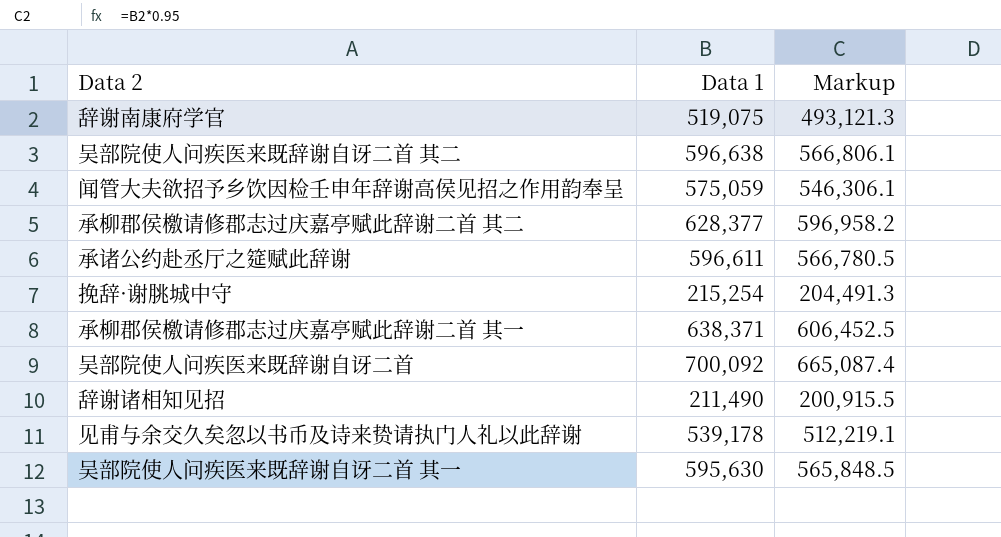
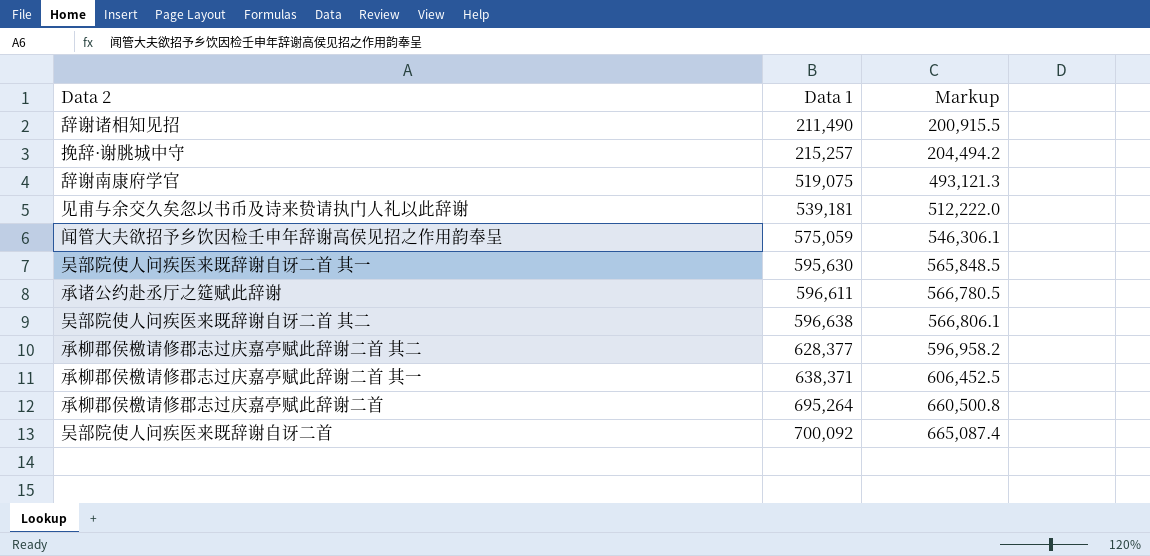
row order: none -> Data 1 ascending
挽辞·谢朓城中守 | Data 1: 215,254 -> 215,257
挽辞·谢朓城中守 | Markup: 204,491.3 -> 204,494.2
见甫与余交久矣忽以书币及诗来贽请执门人礼以此辞谢 | Data 1: 539,178 -> 539,181
见甫与余交久矣忽以书币及诗来贽请执门人礼以此辞谢 | Markup: 512,219.1 -> 512,222.0
row 承柳郡侯檄请修郡志过庆嘉亭赋此辞谢二首: none -> 695,264 | 660,500.8

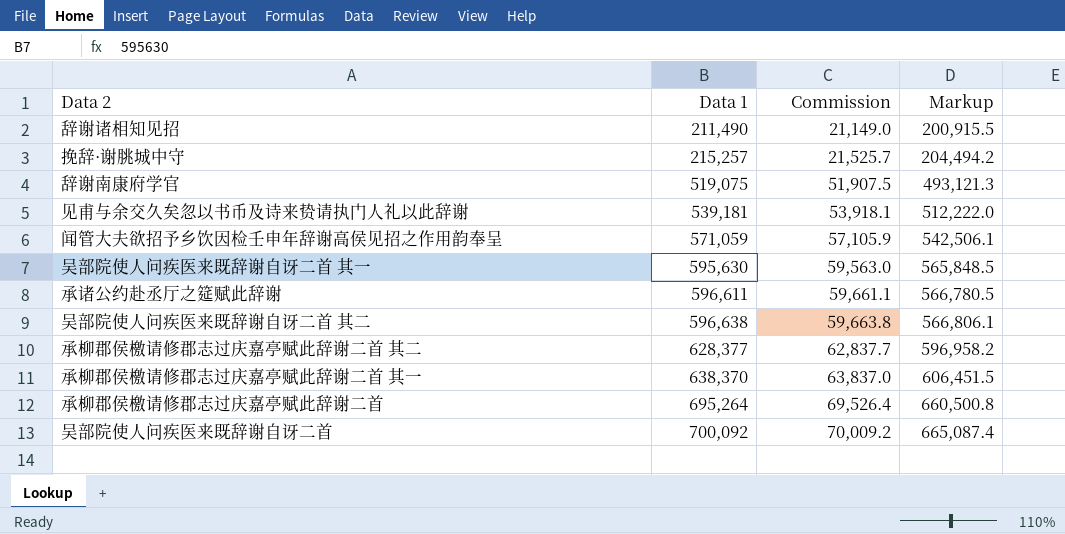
column Commission | formula: none -> [Data 1] * 0.1
闻管大夫欲招予乡饮因检壬申年辞谢高侯见招之作用韵奉呈 | Data 1: 575,059 -> 571,059
闻管大夫欲招予乡饮因检壬申年辞谢高侯见招之作用韵奉呈 | Markup: 546,306.1 -> 542,506.1
承柳郡侯檄请修郡志过庆嘉亭赋此辞谢二首 其一 | Data 1: 638,371 -> 638,370
承柳郡侯檄请修郡志过庆嘉亭赋此辞谢二首 其一 | Markup: 606,452.5 -> 606,451.5

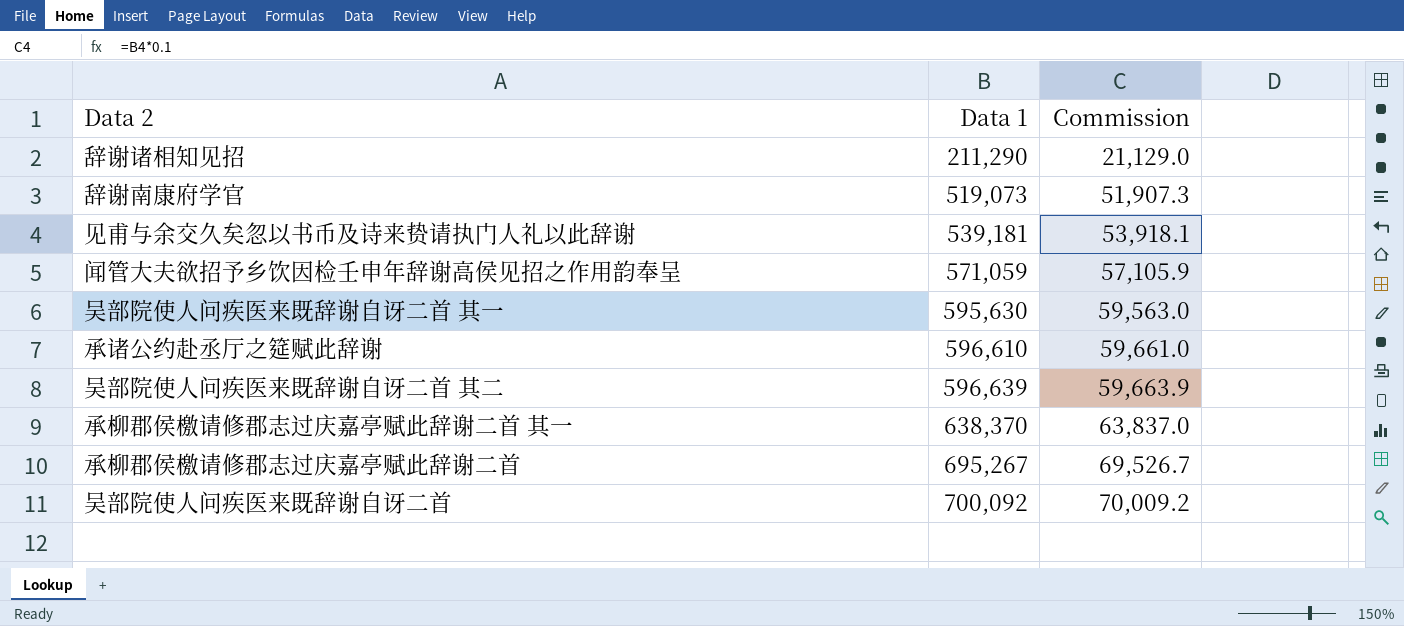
column Markup | formula: [Data 1] * 0.95 -> none
row 挽辞·谢朓城中守: 215,257 | 21,525.7 | 204,494.2 -> none
row 承柳郡侯檄请修郡志过庆嘉亭赋此辞谢二首 其二: 628,377 | 62,837.7 | 596,958.2 -> none
辞谢诸相知见招 | Data 1: 211,490 -> 211,290
辞谢诸相知见招 | Commission: 21,149.0 -> 21,129.0
辞谢南康府学官 | Data 1: 519,075 -> 519,073
辞谢南康府学官 | Commission: 51,907.5 -> 51,907.3
承诸公约赴丞厅之筵赋此辞谢 | Data 1: 596,611 -> 596,610
承诸公约赴丞厅之筵赋此辞谢 | Commission: 59,661.1 -> 59,661.0
吴部院使人问疾医来既辞谢自讶二首 其二 | Data 1: 596,638 -> 596,639
吴部院使人问疾医来既辞谢自讶二首 其二 | Commission: 59,663.8 -> 59,663.9
承柳郡侯檄请修郡志过庆嘉亭赋此辞谢二首 | Data 1: 695,264 -> 695,267
承柳郡侯檄请修郡志过庆嘉亭赋此辞谢二首 | Commission: 69,526.4 -> 69,526.7

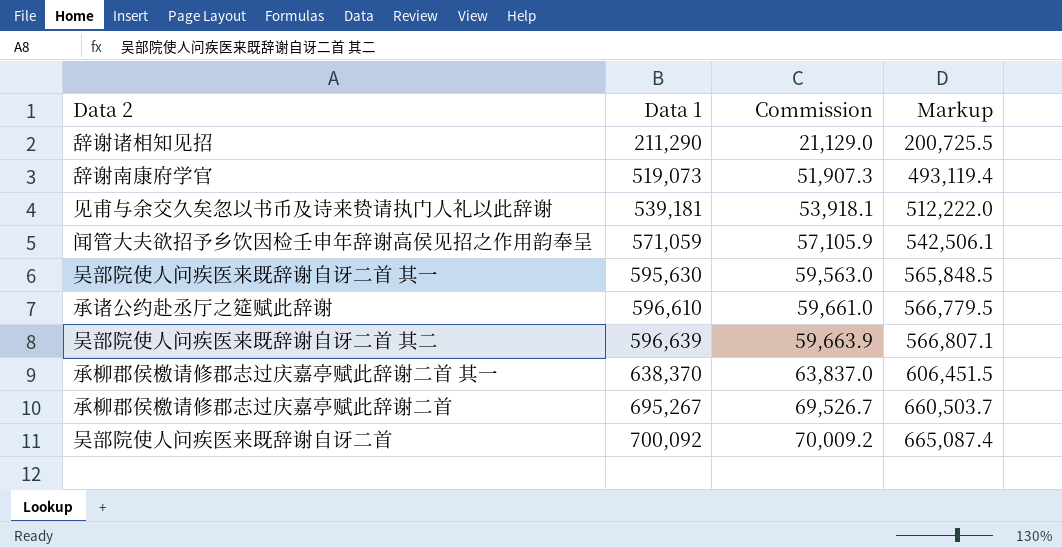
column Markup | formula: none -> [Data 1] * 0.95

